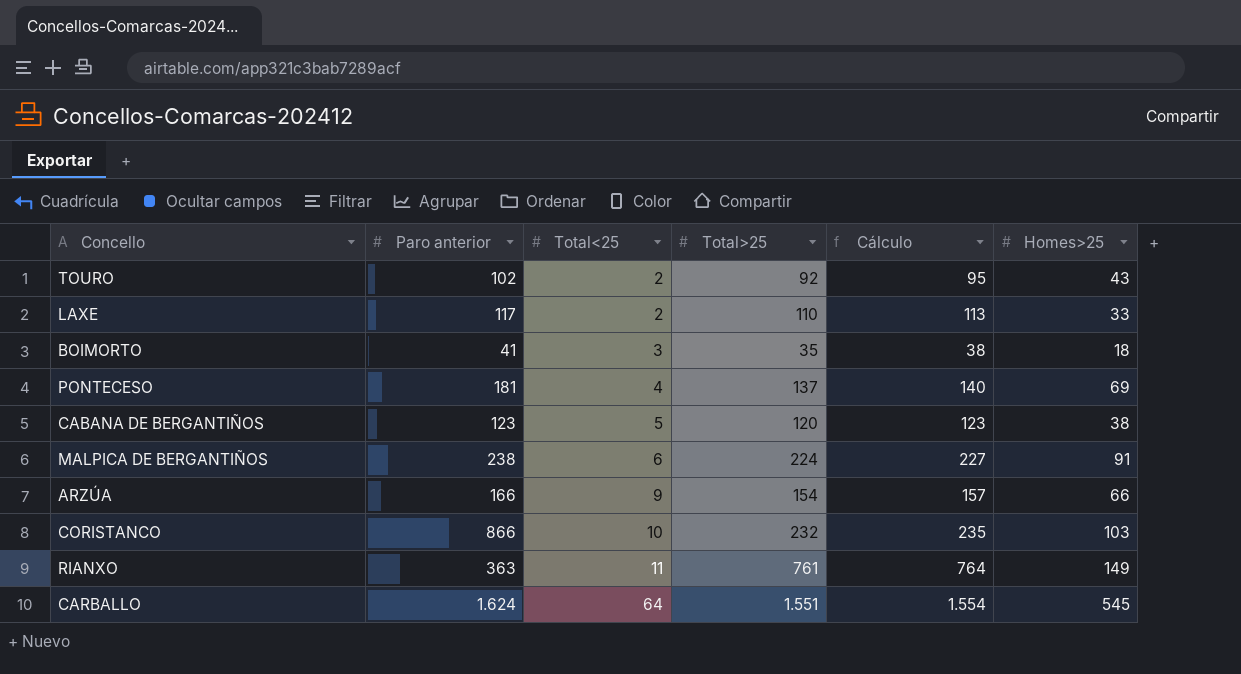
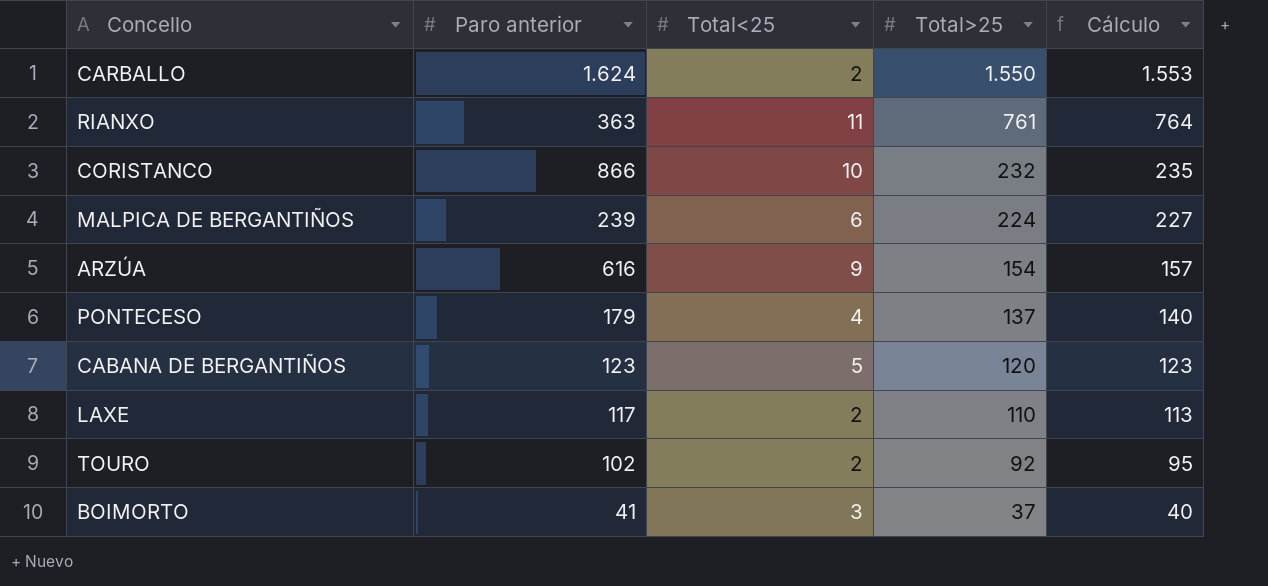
row order: Total<25 ascending -> Total>25 descending
column Homes>25 | position: 6 -> none
CARBALLO | Total<25: 64 -> 2
CARBALLO | Total>25: 1.551 -> 1.550
CARBALLO | Cálculo: 1.554 -> 1.553
MALPICA DE BERGANTIÑOS | Paro anterior: 238 -> 239
ARZÚA | Paro anterior: 166 -> 616
PONTECESO | Paro anterior: 181 -> 179
BOIMORTO | Total>25: 35 -> 37
BOIMORTO | Cálculo: 38 -> 40

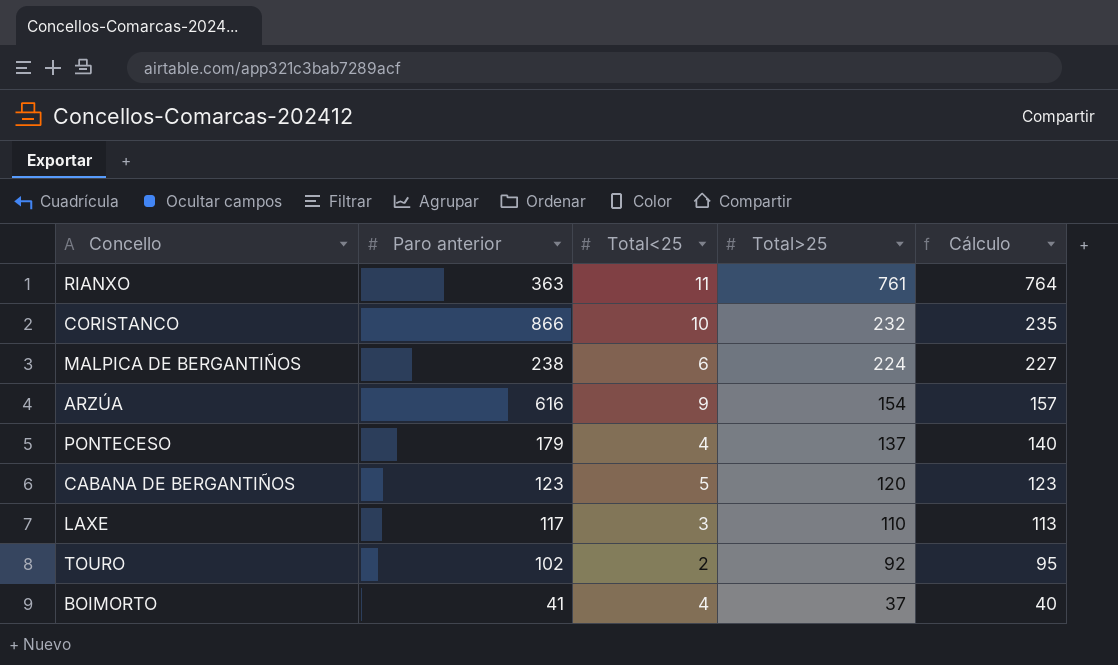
row CARBALLO: 1.624 | 2 | 1.550 | 1.553 -> none
MALPICA DE BERGANTIÑOS | Paro anterior: 239 -> 238
LAXE | Total<25: 2 -> 3
BOIMORTO | Total<25: 3 -> 4

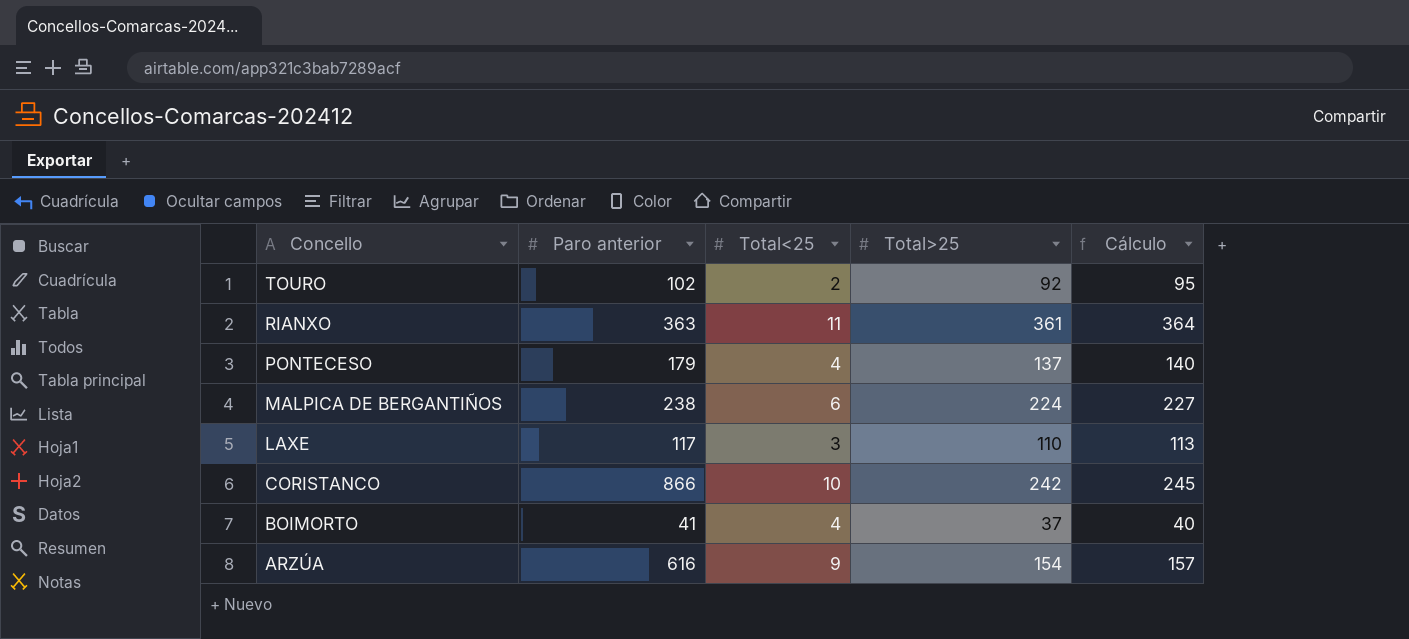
row order: Total>25 descending -> Concello descending
row CABANA DE BERGANTIÑOS: 123 | 5 | 120 | 123 -> none
RIANXO | Total>25: 761 -> 361
RIANXO | Cálculo: 764 -> 364
CORISTANCO | Total>25: 232 -> 242
CORISTANCO | Cálculo: 235 -> 245

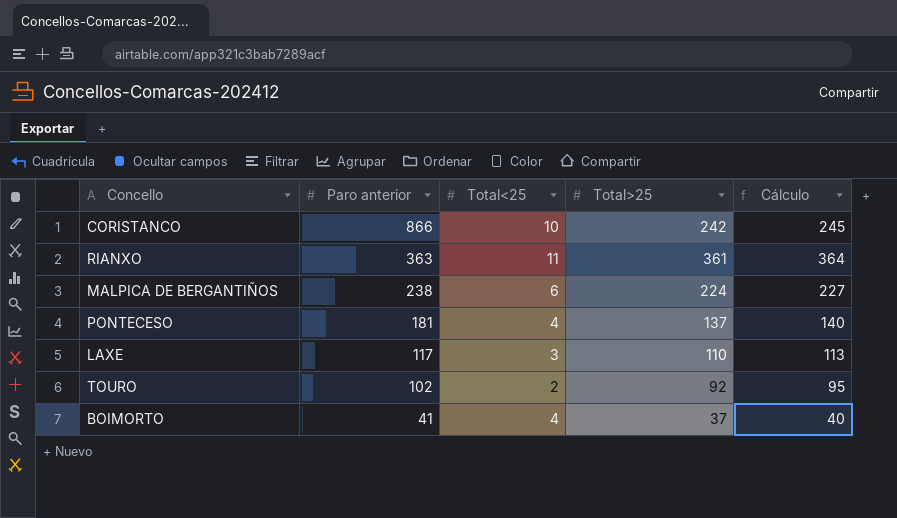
row order: Concello descending -> Paro anterior descending
row ARZÚA: 616 | 9 | 154 | 157 -> none
PONTECESO | Paro anterior: 179 -> 181

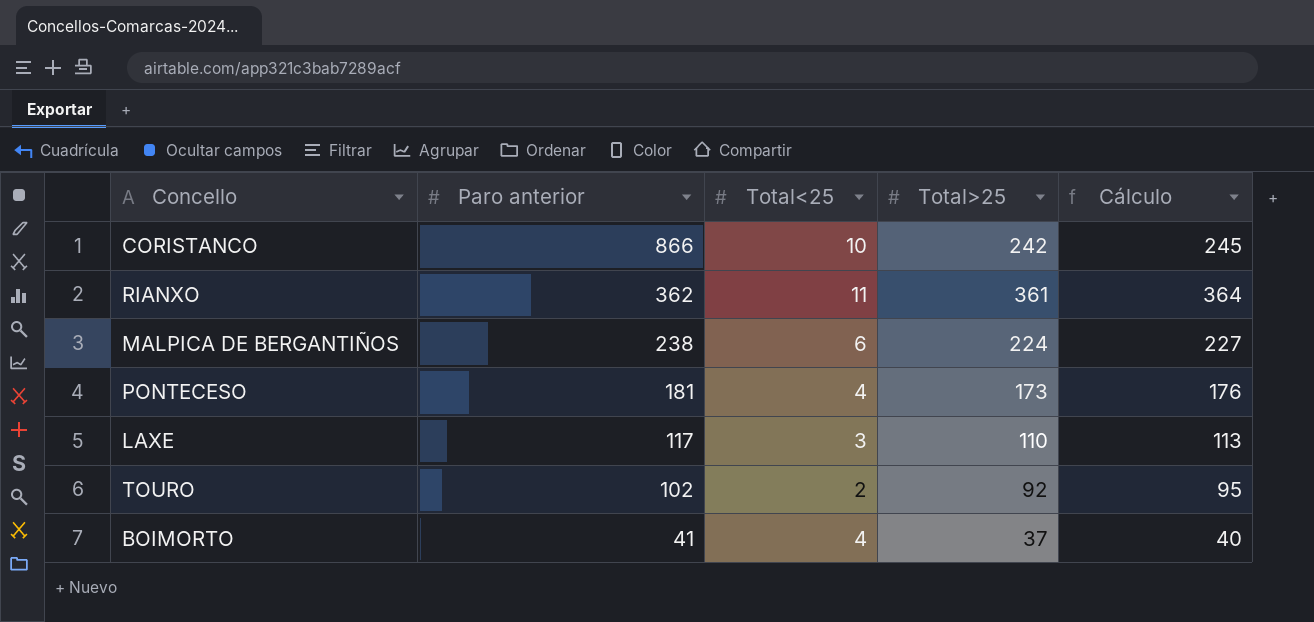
RIANXO | Paro anterior: 363 -> 362
PONTECESO | Total>25: 137 -> 173
PONTECESO | Cálculo: 140 -> 176

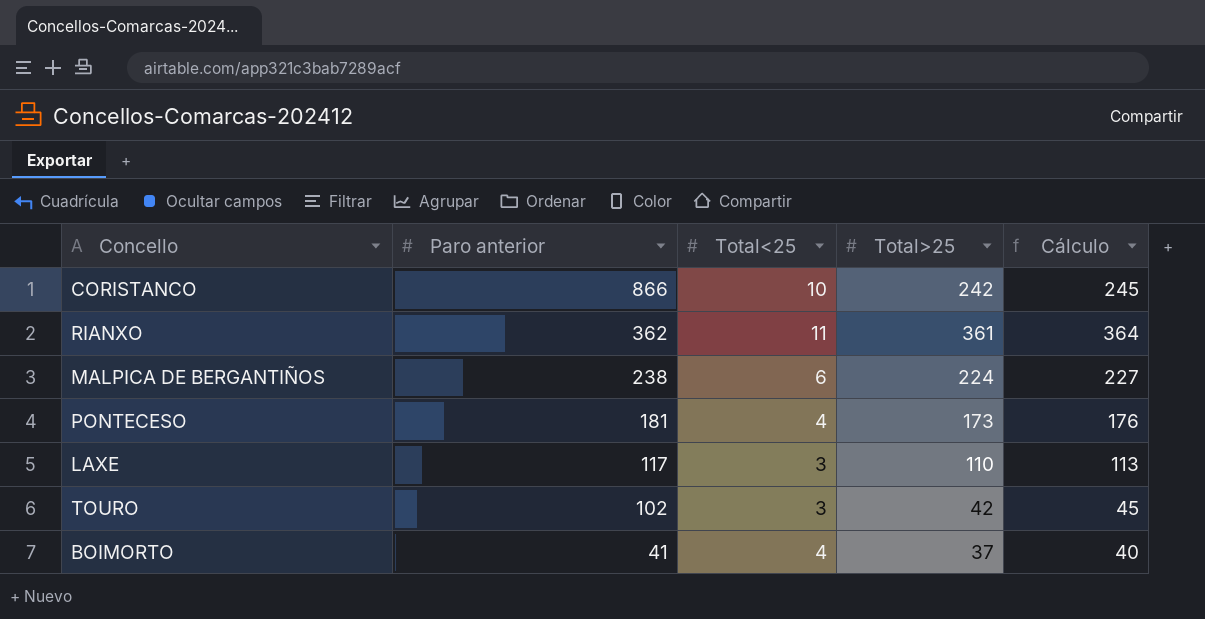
TOURO | Total<25: 2 -> 3
TOURO | Total>25: 92 -> 42
TOURO | Cálculo: 95 -> 45

